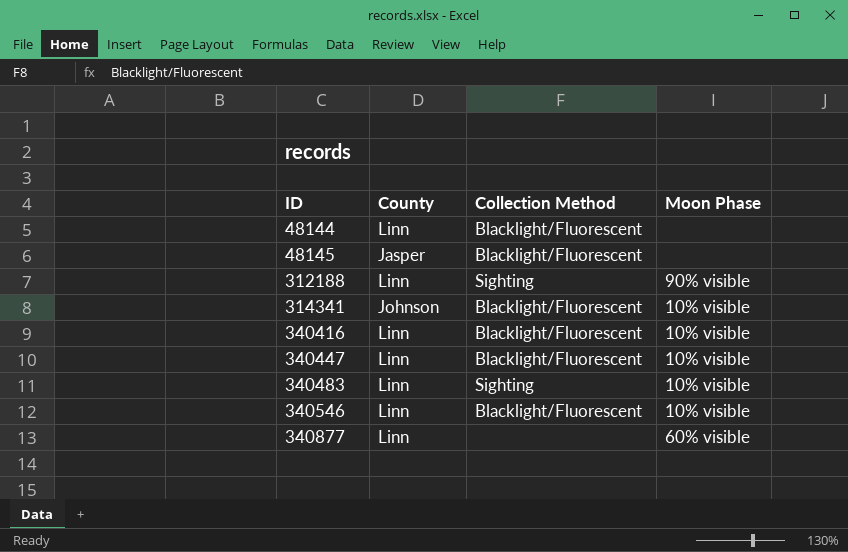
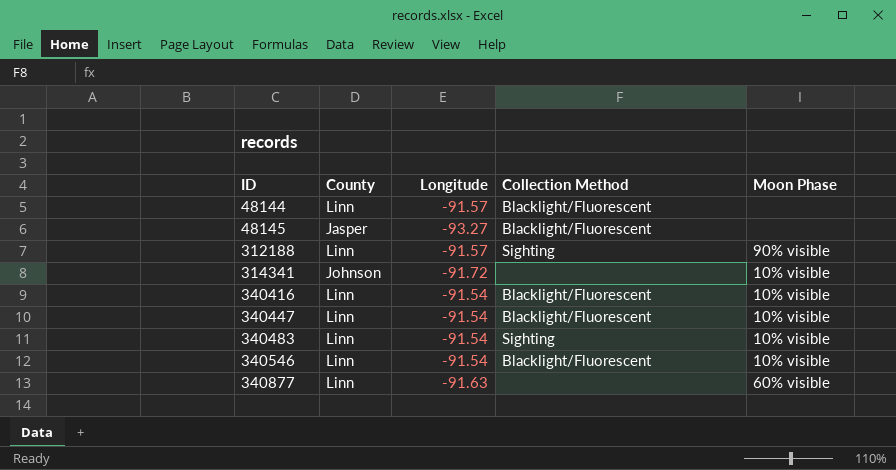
column Longitude | position: none -> 3
314341 | Collection Method: Blacklight/Fluorescent -> none

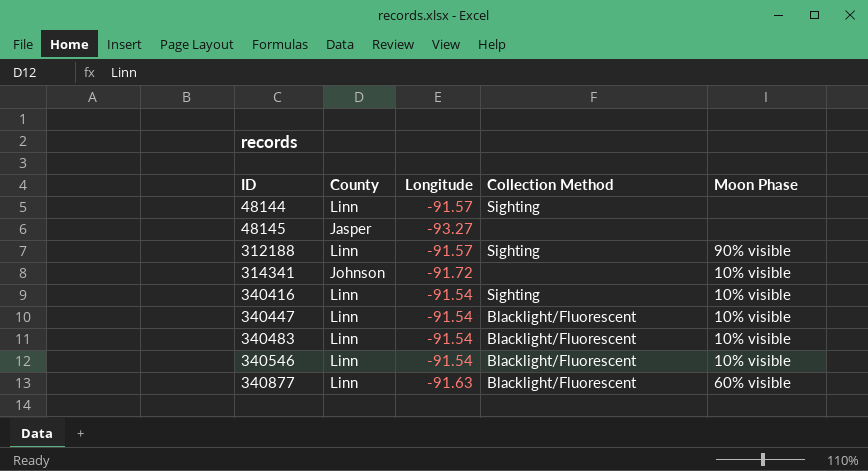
48144 | Collection Method: Blacklight/Fluorescent -> Sighting
48145 | Collection Method: Blacklight/Fluorescent -> none
340416 | Collection Method: Blacklight/Fluorescent -> Sighting
340483 | Collection Method: Sighting -> Blacklight/Fluorescent
340877 | Collection Method: none -> Blacklight/Fluorescent

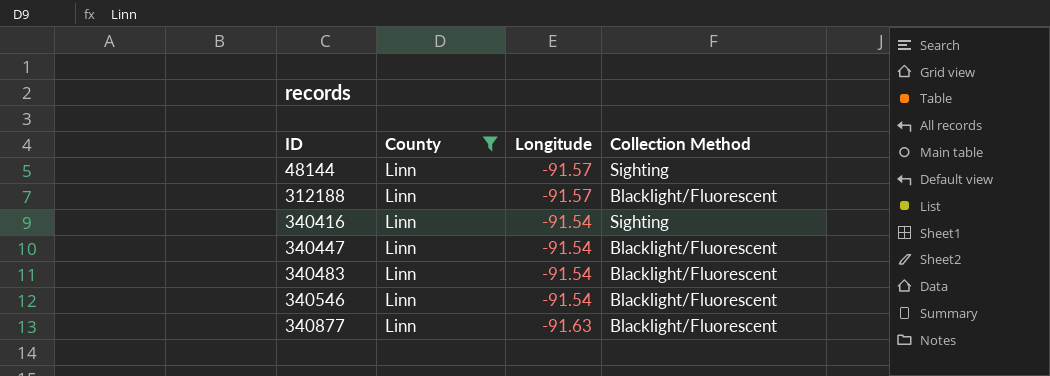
filter: none -> County = Linn
column Moon Phase | position: 5 -> none
312188 | Collection Method: Sighting -> Blacklight/Fluorescent

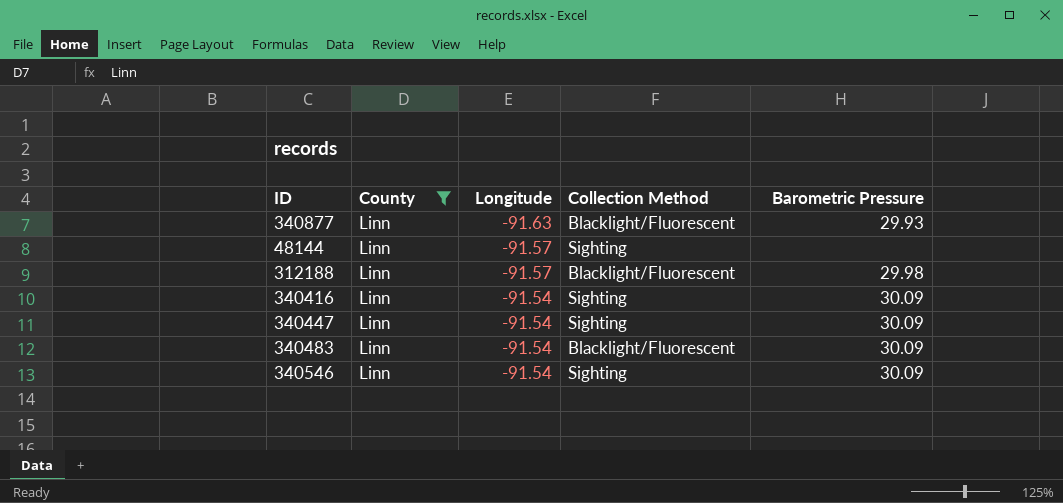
row order: ID ascending -> Longitude ascending
column Barometric Pressure | position: none -> 5
340447 | Collection Method: Blacklight/Fluorescent -> Sighting
340546 | Collection Method: Blacklight/Fluorescent -> Sighting

